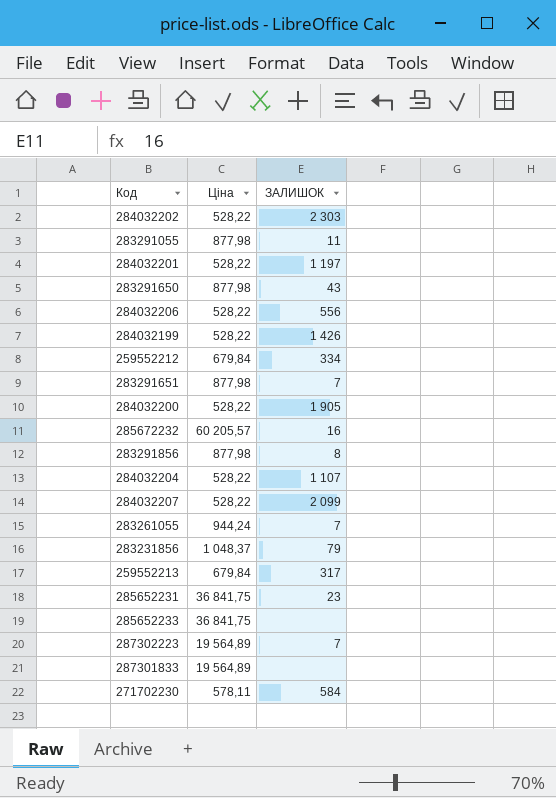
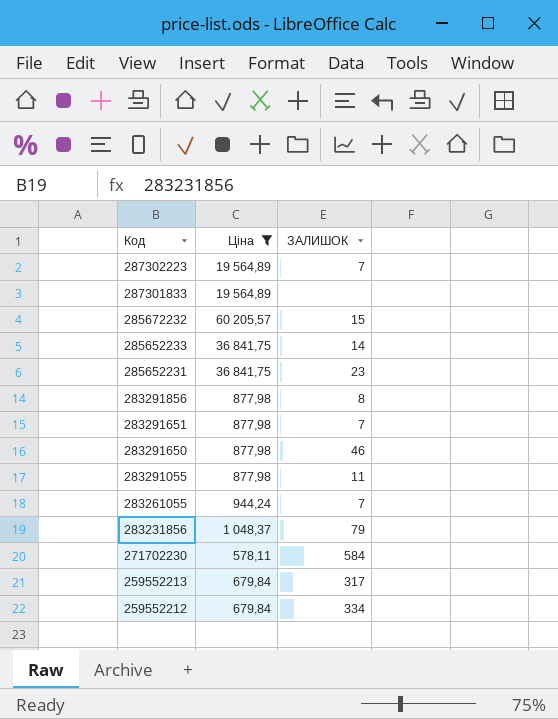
filter: none -> Ціна != 528,22
row order: none -> Код descending
285672232 | ЗАЛИШОК: 16 -> 15
285652233 | ЗАЛИШОК: none -> 14
283291650 | ЗАЛИШОК: 43 -> 46

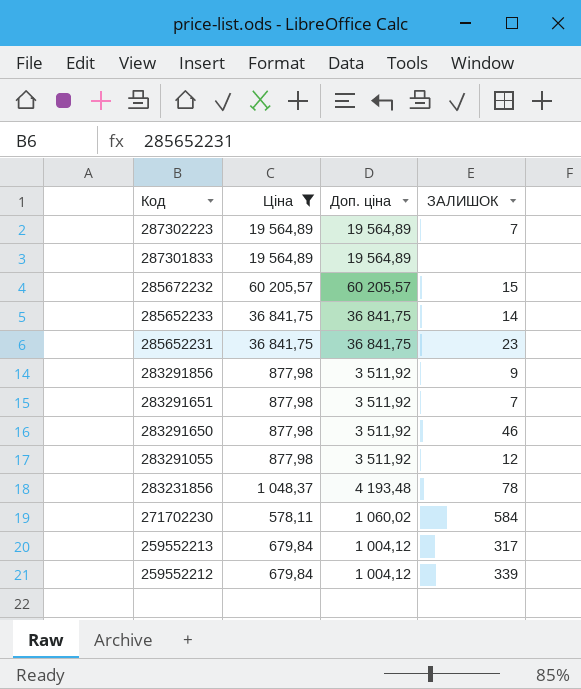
column Доп. ціна | position: none -> 3
row 283261055: 944,24 | 7 -> none
283291856 | ЗАЛИШОК: 8 -> 9
283291055 | ЗАЛИШОК: 11 -> 12
283231856 | ЗАЛИШОК: 79 -> 78
259552212 | ЗАЛИШОК: 334 -> 339

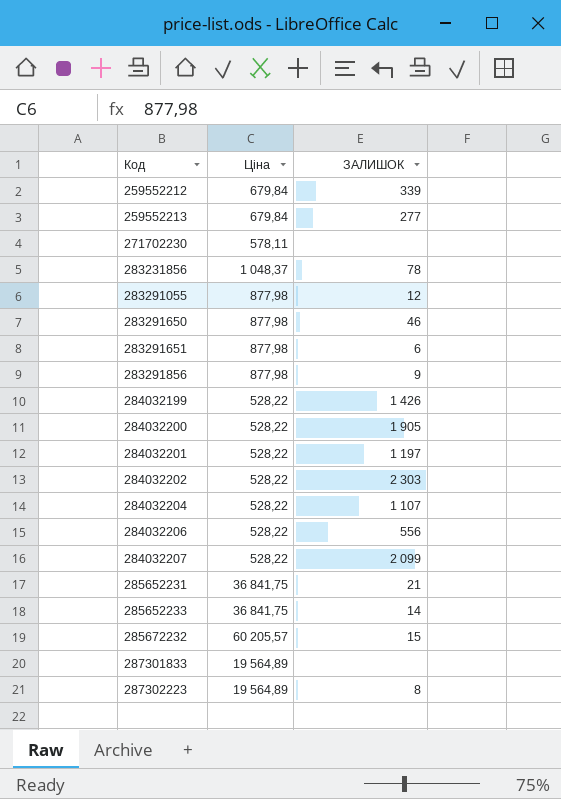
filter: Ціна != 528,22 -> none
row order: Код descending -> Код ascending
column Доп. ціна | position: 3 -> none
259552213 | ЗАЛИШОК: 317 -> 277
271702230 | ЗАЛИШОК: 584 -> none
283291651 | ЗАЛИШОК: 7 -> 6
285652231 | ЗАЛИШОК: 23 -> 21
287302223 | ЗАЛИШОК: 7 -> 8

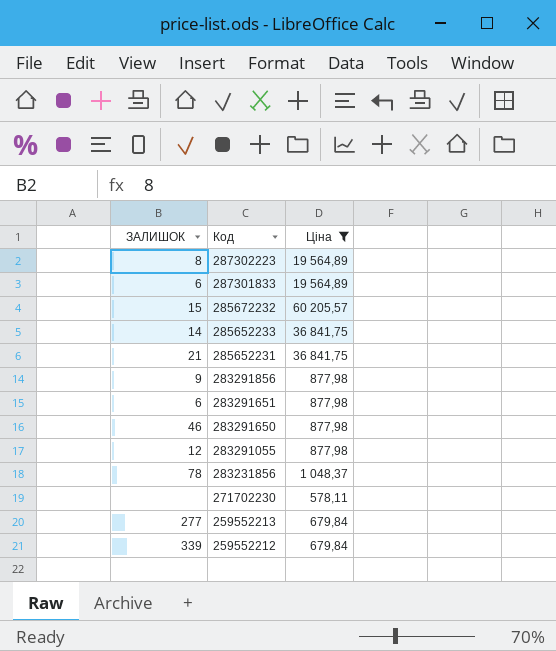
filter: none -> Ціна != 528,22
row order: Код ascending -> Код descending
column ЗАЛИШОК | position: 3 -> 1
287301833 | ЗАЛИШОК: none -> 6

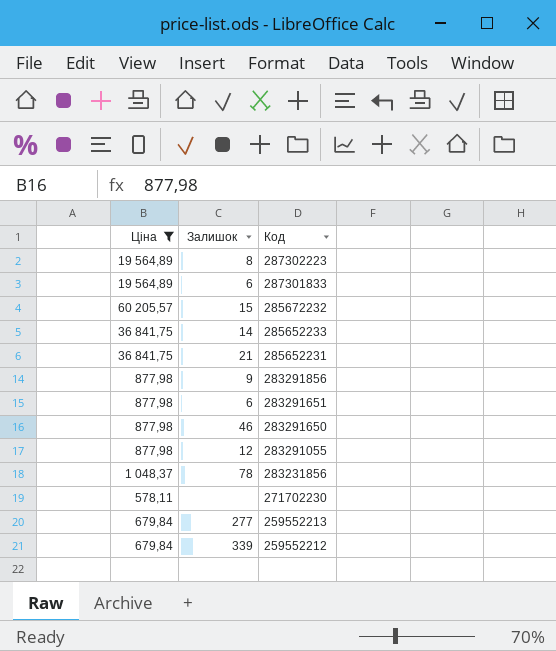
column Ціна | position: 3 -> 1
column name: ЗАЛИШОК -> Залишок

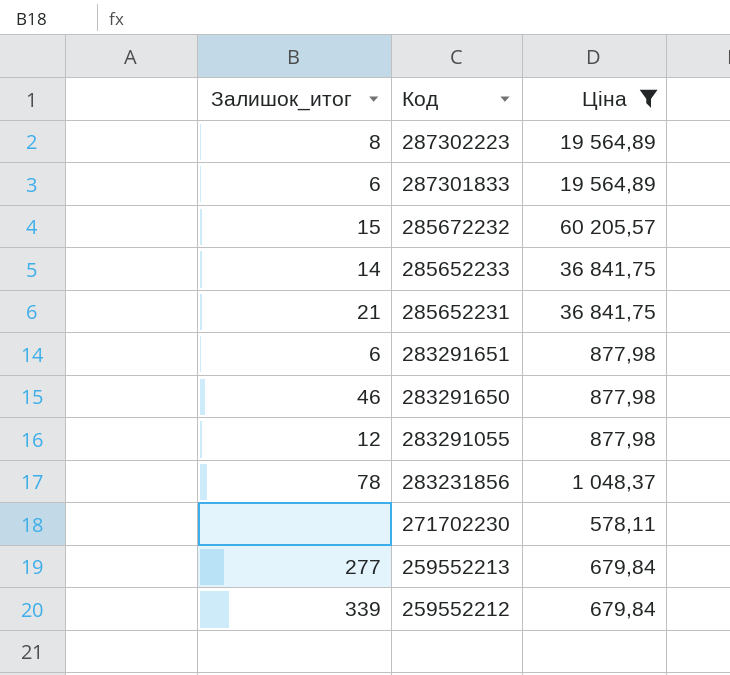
column name: Залишок -> Залишок_итог
column Ціна | position: 1 -> 3
row 283291856: 877,98 | 9 -> none

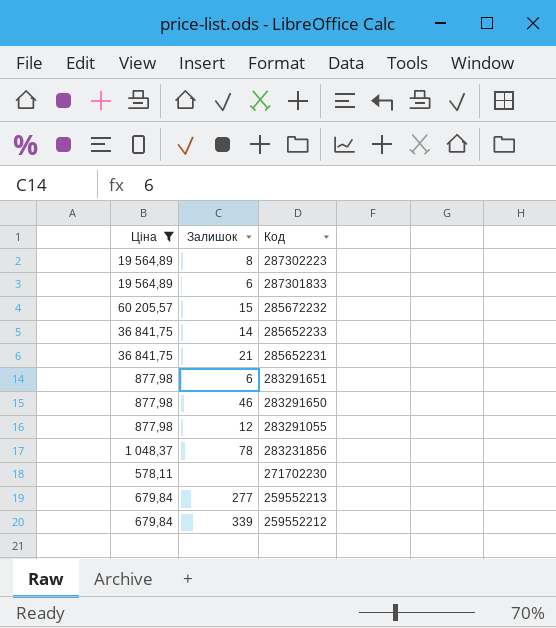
column Ціна | position: 3 -> 1
column name: Залишок_итог -> Залишок

